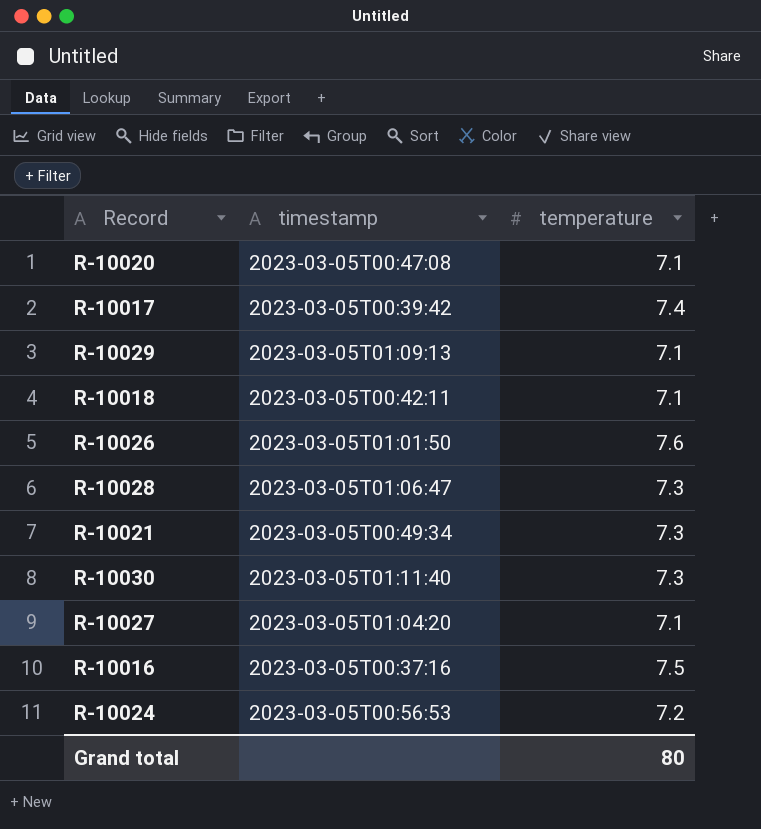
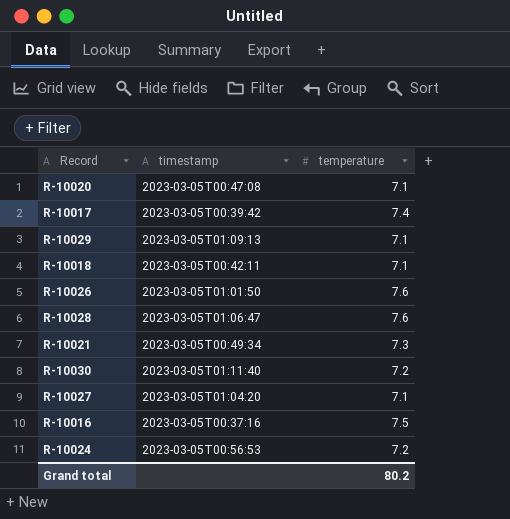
R-10028 | temperature: 7.3 -> 7.6
R-10030 | temperature: 7.3 -> 7.2
Grand total | temperature: 80 -> 80.2

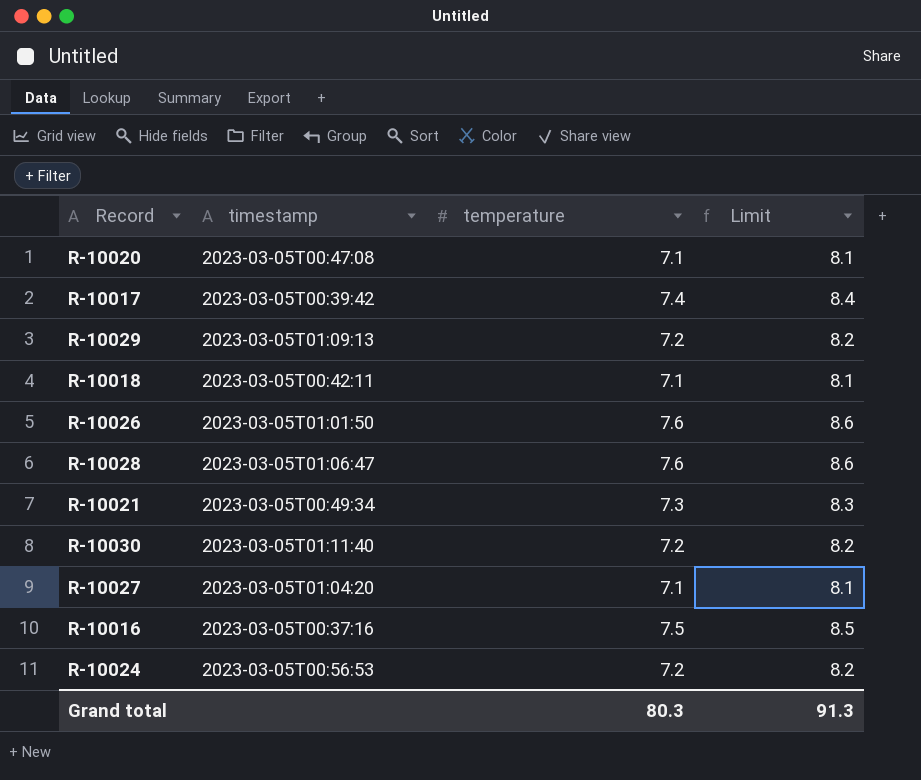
column Limit | formula: none -> [temperature] + 1
R-10029 | temperature: 7.1 -> 7.2
Grand total | temperature: 80.2 -> 80.3

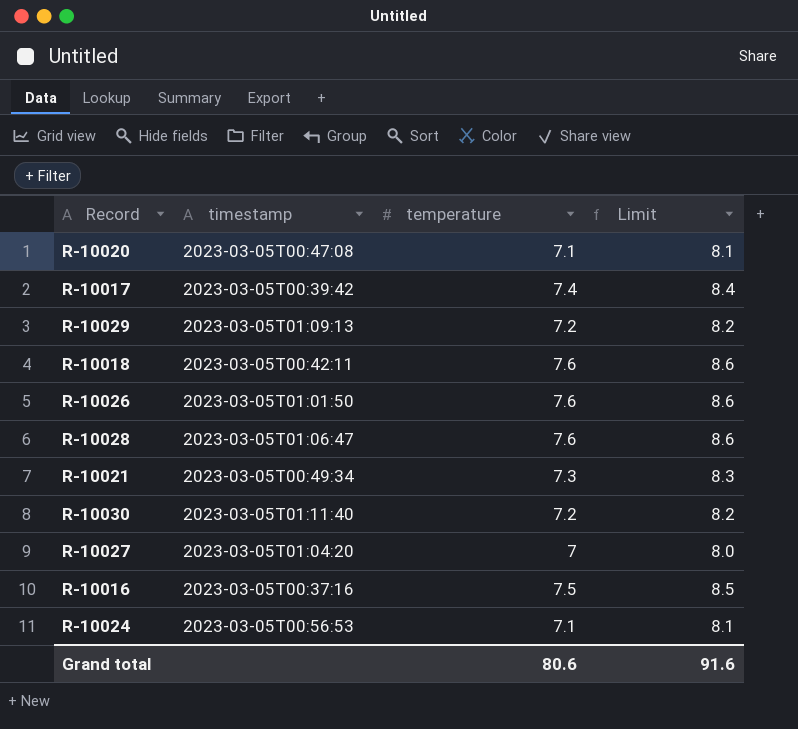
R-10018 | temperature: 7.1 -> 7.6
R-10018 | Limit: 8.1 -> 8.6
R-10027 | temperature: 7.1 -> 7
R-10027 | Limit: 8.1 -> 8.0
R-10024 | temperature: 7.2 -> 7.1
R-10024 | Limit: 8.2 -> 8.1
Grand total | temperature: 80.3 -> 80.6
Grand total | Limit: 91.3 -> 91.6

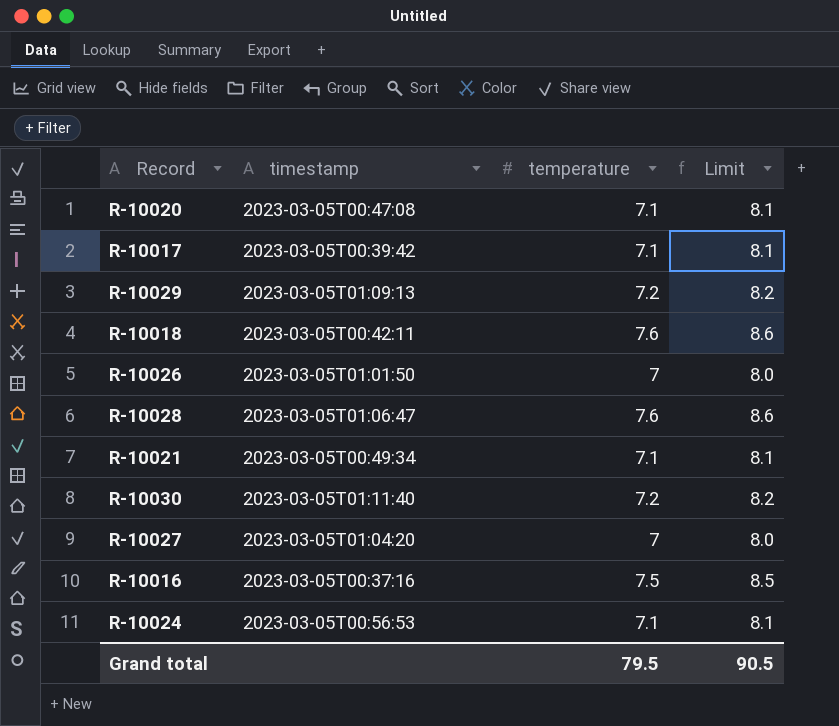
R-10017 | temperature: 7.4 -> 7.1
R-10017 | Limit: 8.4 -> 8.1
R-10026 | temperature: 7.6 -> 7
R-10026 | Limit: 8.6 -> 8.0
R-10021 | temperature: 7.3 -> 7.1
R-10021 | Limit: 8.3 -> 8.1
Grand total | temperature: 80.6 -> 79.5
Grand total | Limit: 91.6 -> 90.5

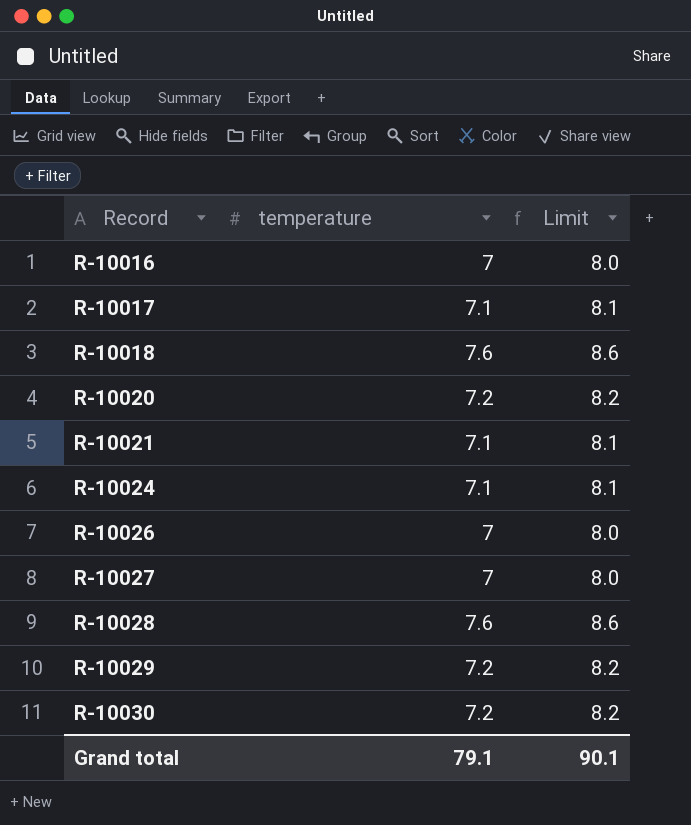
row order: none -> Record ascending
column timestamp | position: 2 -> none
R-10016 | temperature: 7.5 -> 7
R-10016 | Limit: 8.5 -> 8.0
R-10020 | temperature: 7.1 -> 7.2
R-10020 | Limit: 8.1 -> 8.2
Grand total | temperature: 79.5 -> 79.1
Grand total | Limit: 90.5 -> 90.1

